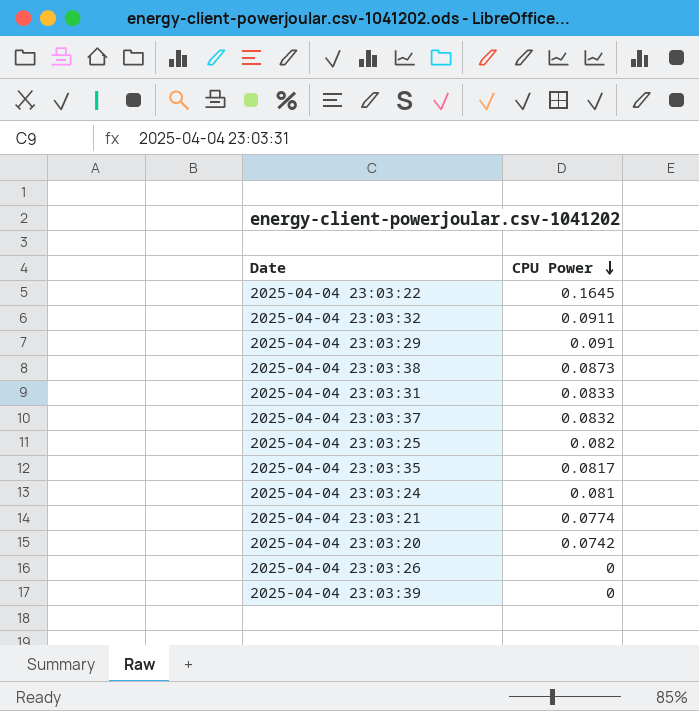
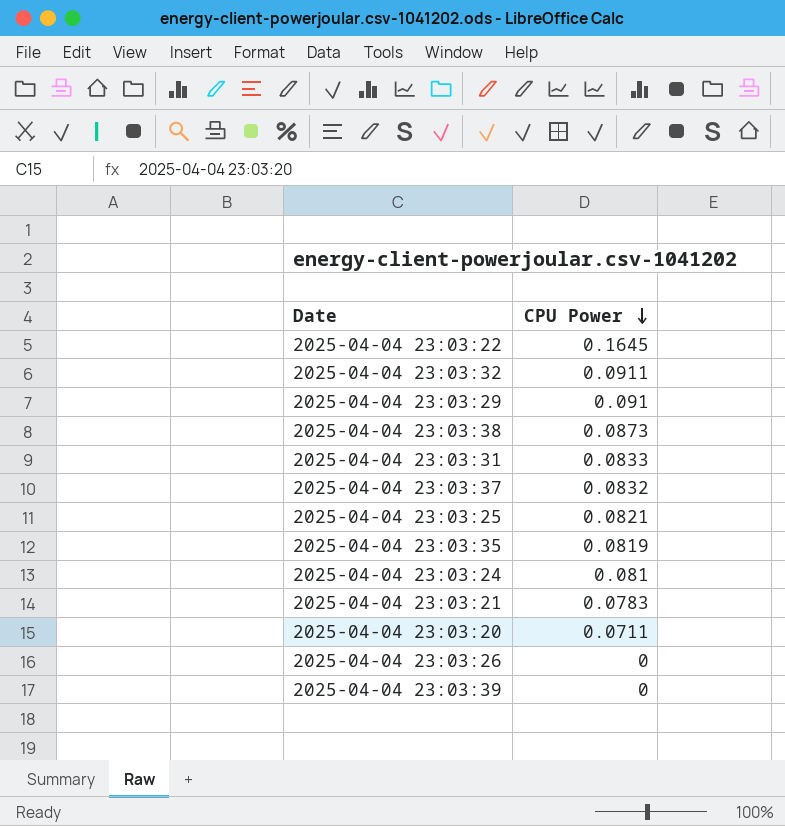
2025-04-04 23:03:25 | CPU Power: 0.082 -> 0.0821
2025-04-04 23:03:35 | CPU Power: 0.0817 -> 0.0819
2025-04-04 23:03:21 | CPU Power: 0.0774 -> 0.0783
2025-04-04 23:03:20 | CPU Power: 0.0742 -> 0.0711

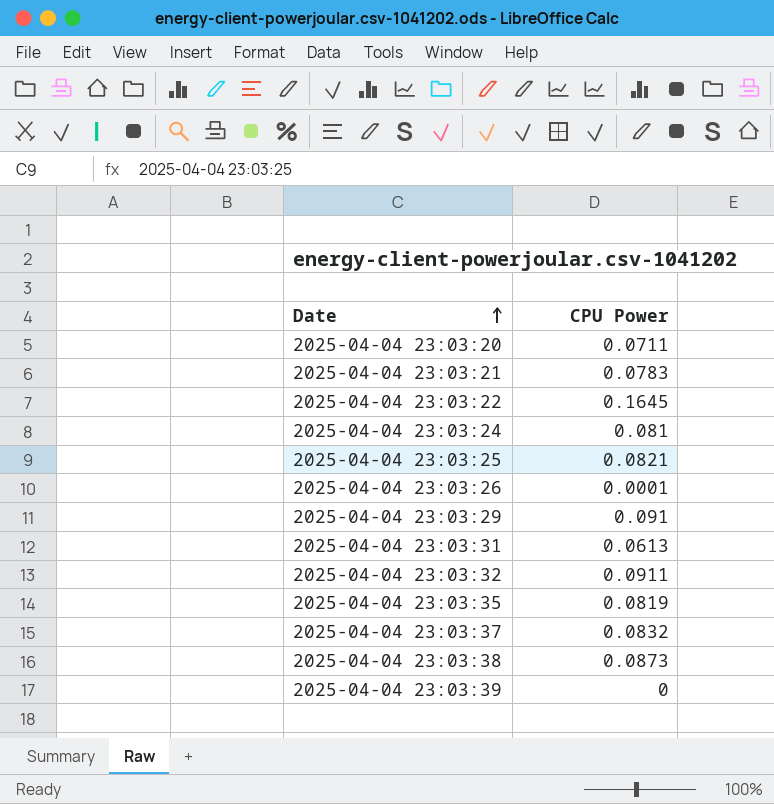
row order: CPU Power descending -> Date ascending
2025-04-04 23:03:26 | CPU Power: 0 -> 0.0001
2025-04-04 23:03:31 | CPU Power: 0.0833 -> 0.0613

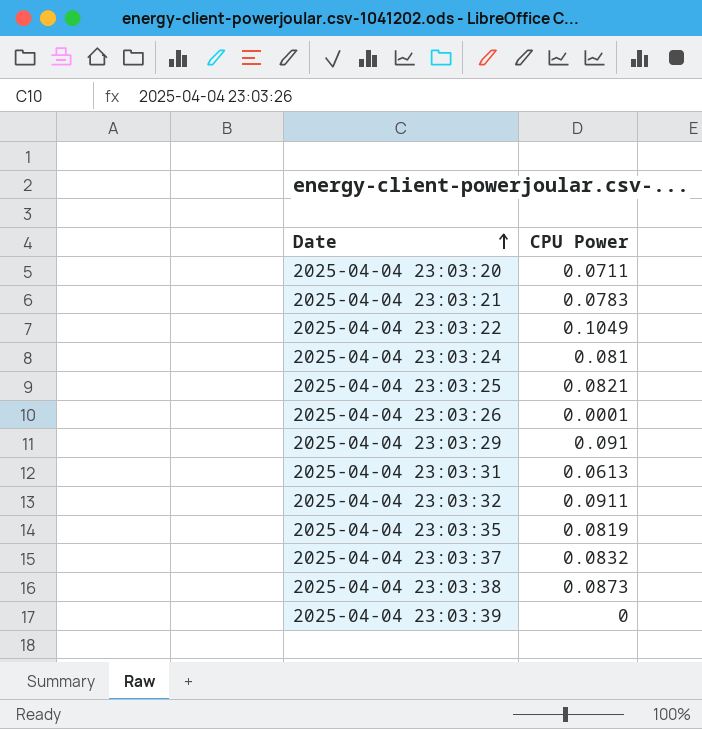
2025-04-04 23:03:22 | CPU Power: 0.1645 -> 0.1049

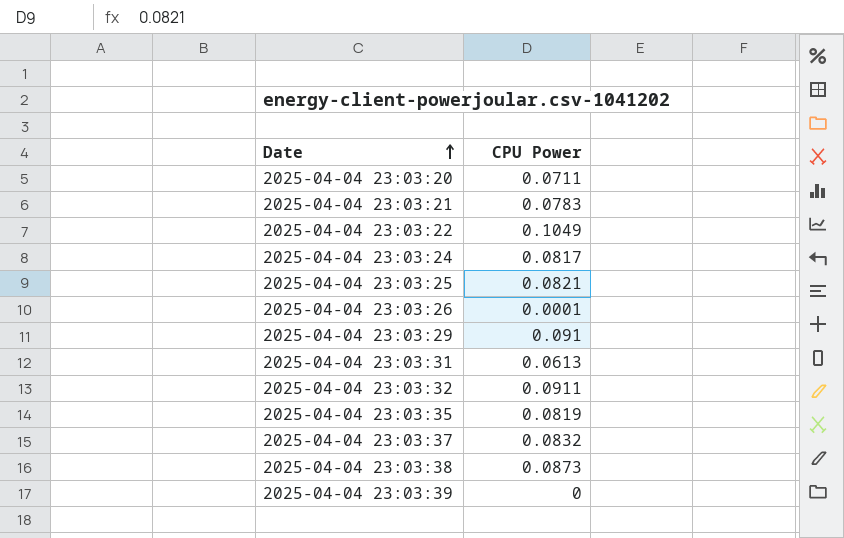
2025-04-04 23:03:24 | CPU Power: 0.081 -> 0.0817

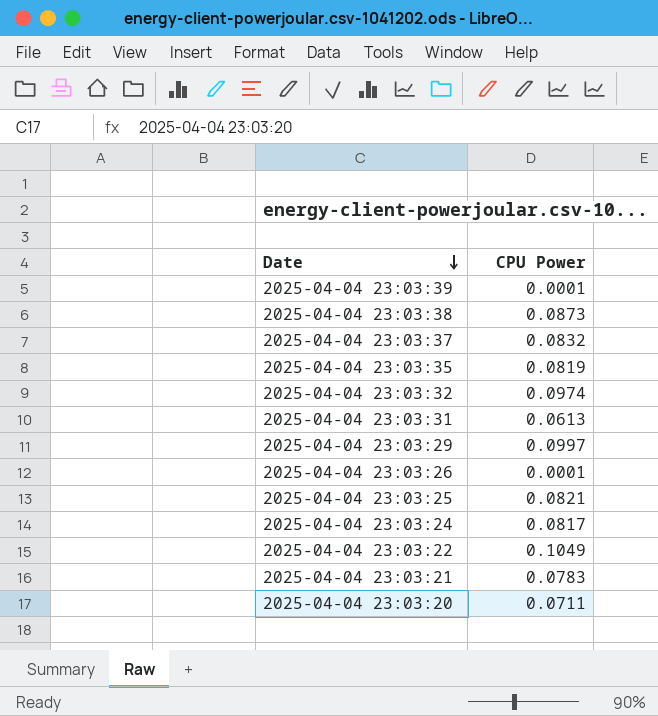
row order: Date ascending -> Date descending
2025-04-04 23:03:39 | CPU Power: 0 -> 0.0001
2025-04-04 23:03:32 | CPU Power: 0.0911 -> 0.0974
2025-04-04 23:03:29 | CPU Power: 0.091 -> 0.0997

